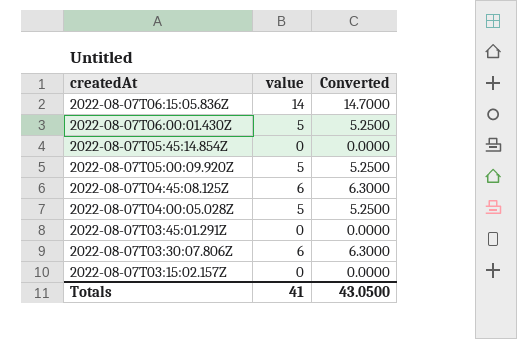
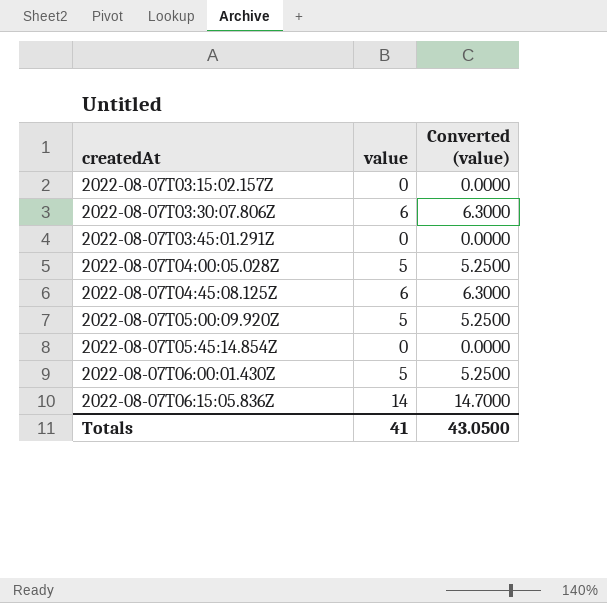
row order: createdAt descending -> createdAt ascending
column name: Converted -> Converted (value)

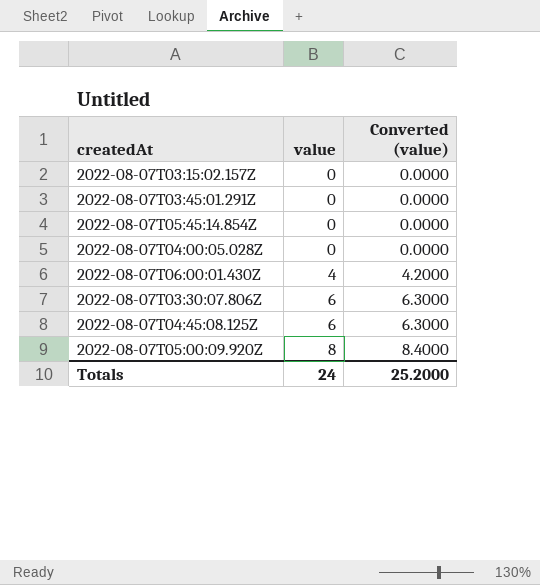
row order: createdAt ascending -> value ascending
row 2022-08-07T06:15:05.836Z: 14 | 14.7000 -> none
2022-08-07T04:00:05.028Z | value: 5 -> 0
2022-08-07T04:00:05.028Z | Converted (value): 5.2500 -> 0.0000
2022-08-07T06:00:01.430Z | value: 5 -> 4
2022-08-07T06:00:01.430Z | Converted (value): 5.2500 -> 4.2000
2022-08-07T05:00:09.920Z | value: 5 -> 8
2022-08-07T05:00:09.920Z | Converted (value): 5.2500 -> 8.4000
Totals | value: 41 -> 24
Totals | Converted (value): 43.0500 -> 25.2000

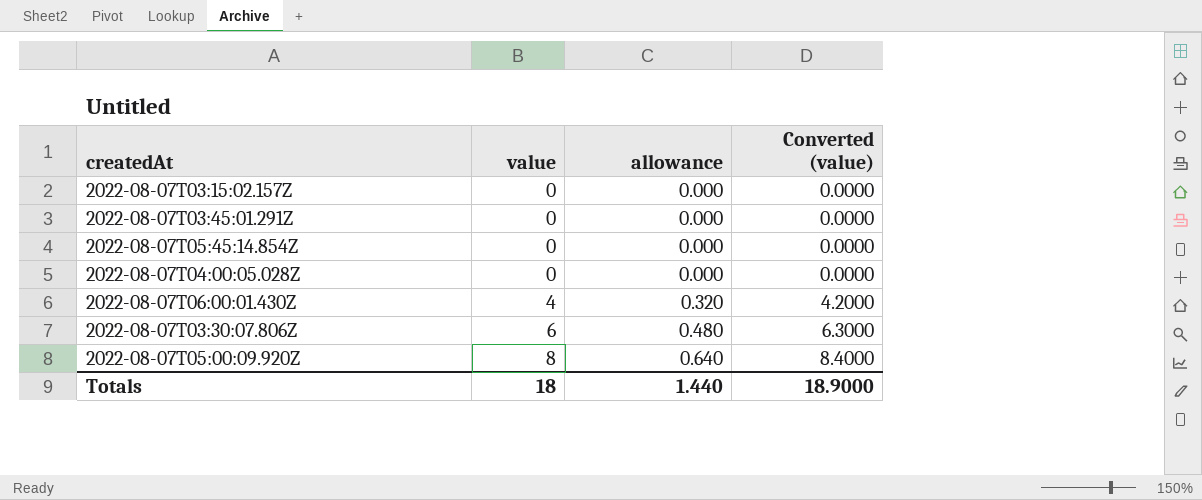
column allowance | formula: none -> [value] * 0.08
row 2022-08-07T04:45:08.125Z: 6 | 6.3000 -> none
Totals | value: 24 -> 18
Totals | Converted (value): 25.2000 -> 18.9000

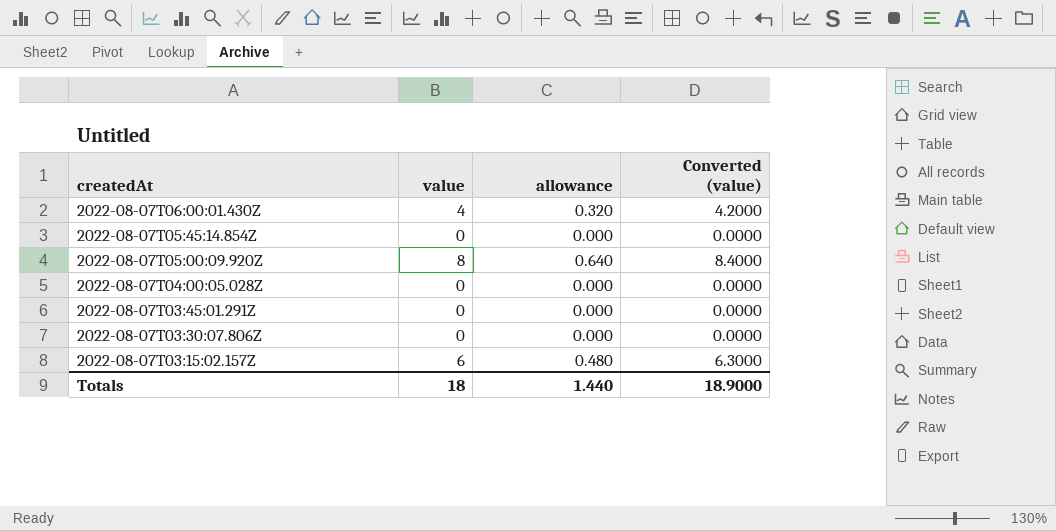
row order: value ascending -> createdAt descending
2022-08-07T03:30:07.806Z | value: 6 -> 0
2022-08-07T03:30:07.806Z | allowance: 0.480 -> 0.000
2022-08-07T03:30:07.806Z | Converted (value): 6.3000 -> 0.0000
2022-08-07T03:15:02.157Z | value: 0 -> 6
2022-08-07T03:15:02.157Z | allowance: 0.000 -> 0.480
2022-08-07T03:15:02.157Z | Converted (value): 0.0000 -> 6.3000

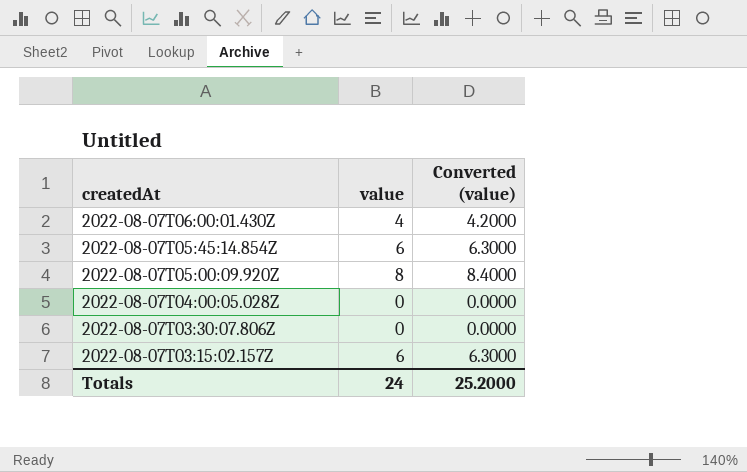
column allowance | formula: [value] * 0.08 -> none
row 2022-08-07T03:45:01.291Z: 0 | 0.000 | 0.0000 -> none
2022-08-07T05:45:14.854Z | value: 0 -> 6
2022-08-07T05:45:14.854Z | Converted (value): 0.0000 -> 6.3000
Totals | value: 18 -> 24
Totals | Converted (value): 18.9000 -> 25.2000

